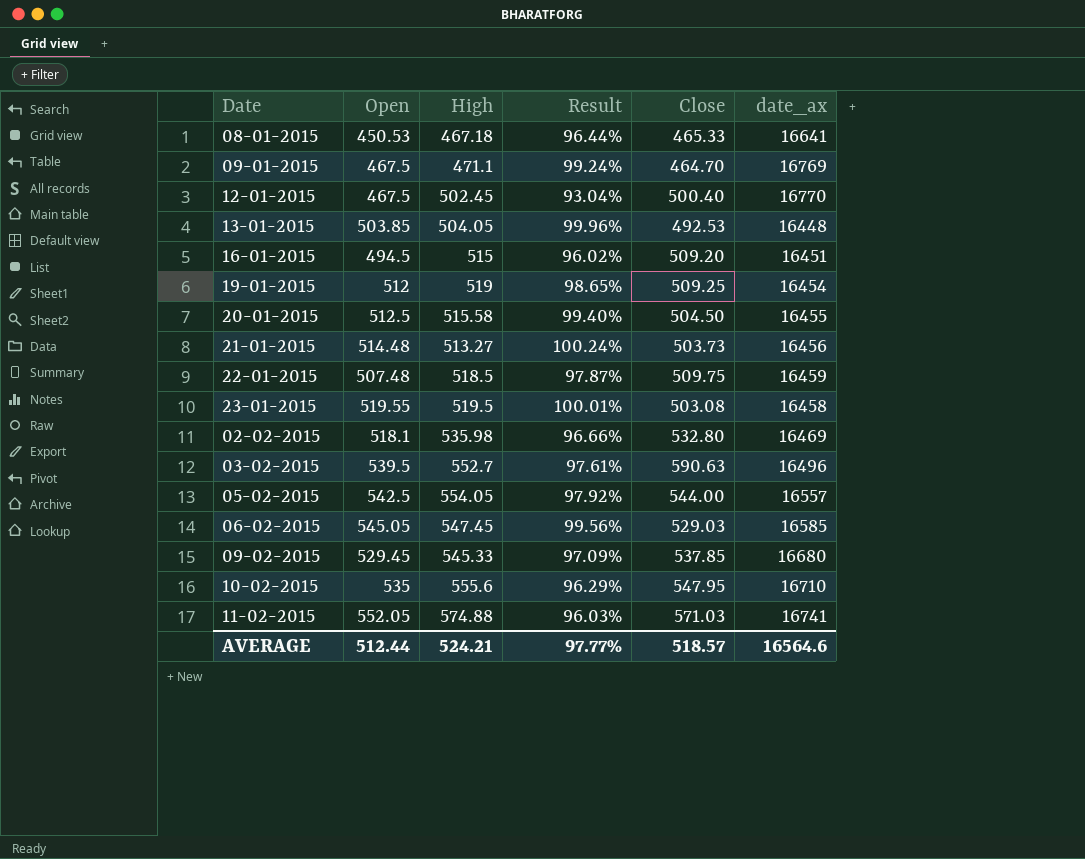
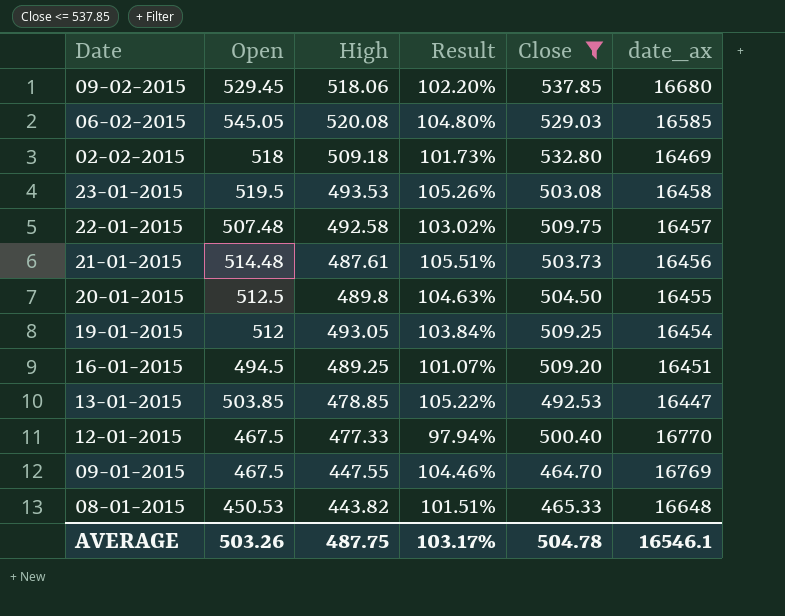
filter: none -> Close <= 537.85
row order: Date ascending -> Date descending
09-02-2015 | High: 545.33 -> 518.06
09-02-2015 | Result: 97.09% -> 102.20%
06-02-2015 | High: 547.45 -> 520.08
06-02-2015 | Result: 99.56% -> 104.80%
02-02-2015 | Open: 518.1 -> 518
02-02-2015 | High: 535.98 -> 509.18
02-02-2015 | Result: 96.66% -> 101.73%
23-01-2015 | Open: 519.55 -> 519.5
23-01-2015 | High: 519.5 -> 493.53
23-01-2015 | Result: 100.01% -> 105.26%
22-01-2015 | High: 518.5 -> 492.58
22-01-2015 | Result: 97.87% -> 103.02%
22-01-2015 | date_ax: 16459 -> 16457
21-01-2015 | High: 513.27 -> 487.61
21-01-2015 | Result: 100.24% -> 105.51%
20-01-2015 | High: 515.58 -> 489.8
20-01-2015 | Result: 99.40% -> 104.63%
19-01-2015 | High: 519 -> 493.05
19-01-2015 | Result: 98.65% -> 103.84%
16-01-2015 | High: 515 -> 489.25
16-01-2015 | Result: 96.02% -> 101.07%
13-01-2015 | High: 504.05 -> 478.85
13-01-2015 | Result: 99.96% -> 105.22%
13-01-2015 | date_ax: 16448 -> 16447
12-01-2015 | High: 502.45 -> 477.33
12-01-2015 | Result: 93.04% -> 97.94%
09-01-2015 | High: 471.1 -> 447.55
09-01-2015 | Result: 99.24% -> 104.46%
08-01-2015 | High: 467.18 -> 443.82
08-01-2015 | Result: 96.44% -> 101.51%
08-01-2015 | date_ax: 16641 -> 16648
AVERAGE | Open: 512.44 -> 503.26
AVERAGE | High: 524.21 -> 487.75
AVERAGE | Result: 97.77% -> 103.17%
AVERAGE | Close: 518.57 -> 504.78
AVERAGE | date_ax: 16564.6 -> 16546.1

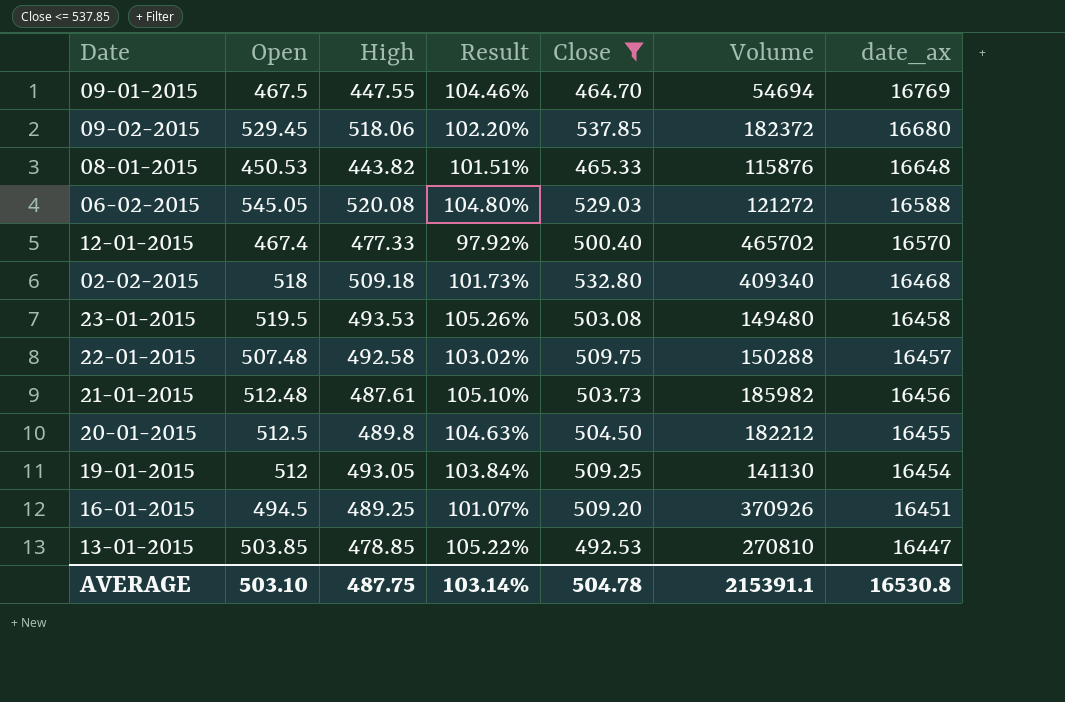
row order: Date descending -> date_ax descending
column Volume | position: none -> 6
06-02-2015 | date_ax: 16585 -> 16588
12-01-2015 | Open: 467.5 -> 467.4
12-01-2015 | Result: 97.94% -> 97.92%
12-01-2015 | date_ax: 16770 -> 16570
02-02-2015 | date_ax: 16469 -> 16468
21-01-2015 | Open: 514.48 -> 512.48
21-01-2015 | Result: 105.51% -> 105.10%
AVERAGE | Open: 503.26 -> 503.10
AVERAGE | Result: 103.17% -> 103.14%
AVERAGE | date_ax: 16546.1 -> 16530.8

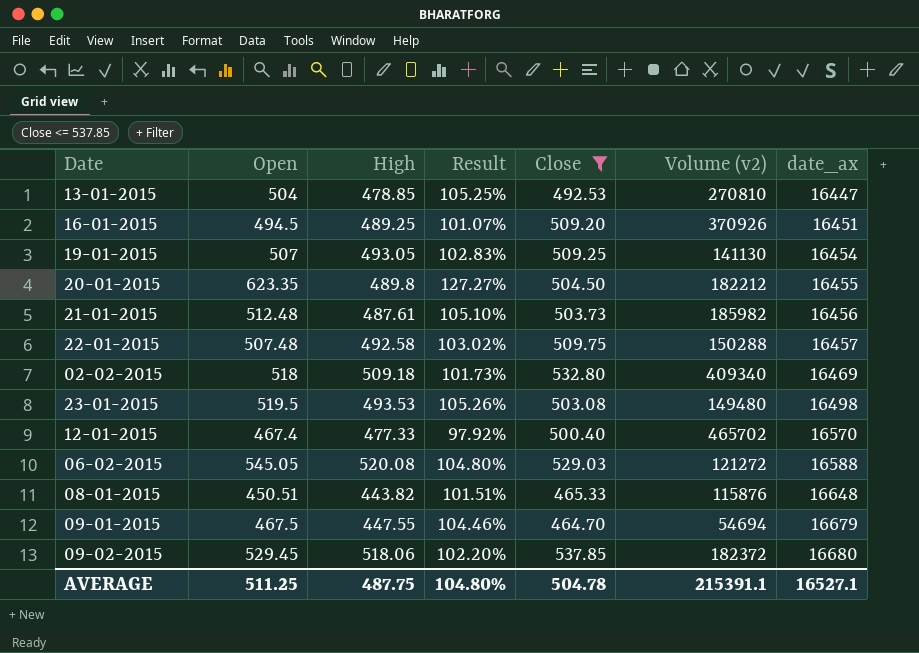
row order: date_ax descending -> date_ax ascending
column name: Volume -> Volume (v2)
13-01-2015 | Open: 503.85 -> 504
13-01-2015 | Result: 105.22% -> 105.25%
19-01-2015 | Open: 512 -> 507
19-01-2015 | Result: 103.84% -> 102.83%
20-01-2015 | Open: 512.5 -> 623.35
20-01-2015 | Result: 104.63% -> 127.27%
02-02-2015 | date_ax: 16468 -> 16469
23-01-2015 | date_ax: 16458 -> 16498
08-01-2015 | Open: 450.53 -> 450.51
09-01-2015 | date_ax: 16769 -> 16679
AVERAGE | Open: 503.10 -> 511.25
AVERAGE | Result: 103.14% -> 104.80%
AVERAGE | date_ax: 16530.8 -> 16527.1

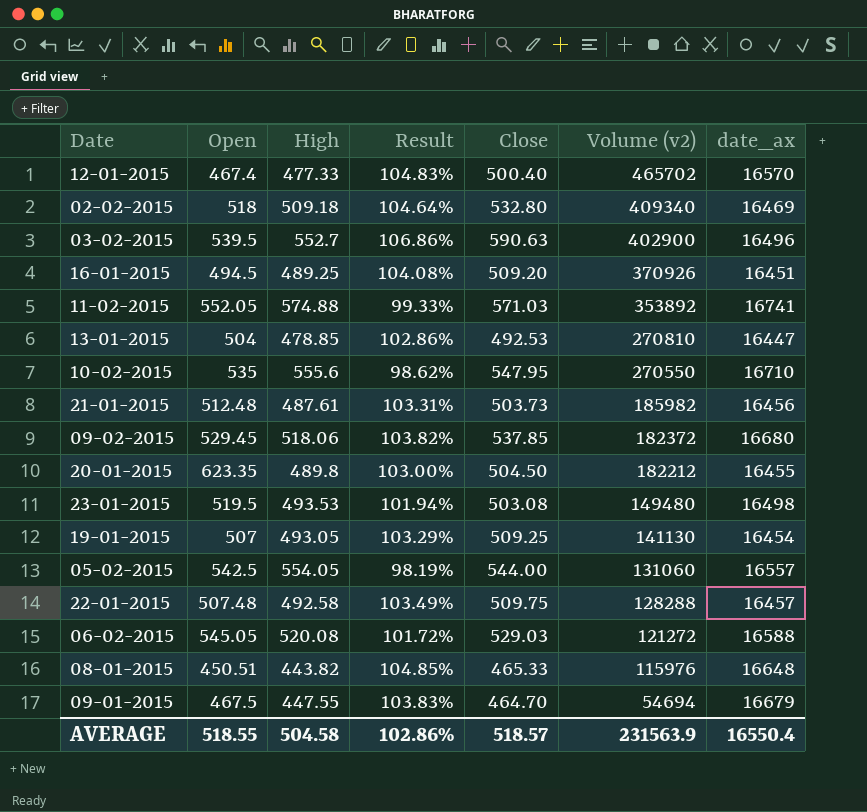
filter: Close <= 537.85 -> none
row order: date_ax ascending -> Volume (v2) descending
column Result | formula: [Open] / [High] -> [Close] / [High]
22-01-2015 | Volume (v2): 150288 -> 128288
08-01-2015 | Volume (v2): 115876 -> 115976
AVERAGE | Open: 511.25 -> 518.55
AVERAGE | High: 487.75 -> 504.58
AVERAGE | Result: 104.80% -> 102.86%
AVERAGE | Close: 504.78 -> 518.57
AVERAGE | Volume (v2): 215391.1 -> 231563.9
AVERAGE | date_ax: 16527.1 -> 16550.4

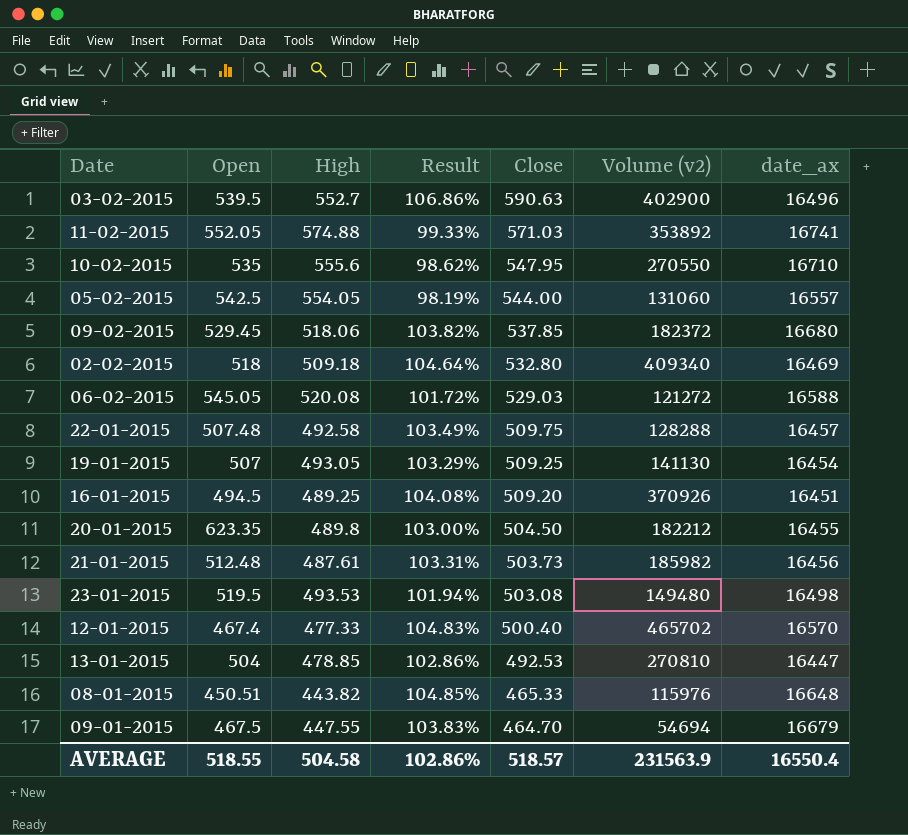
row order: Volume (v2) descending -> Close descending

